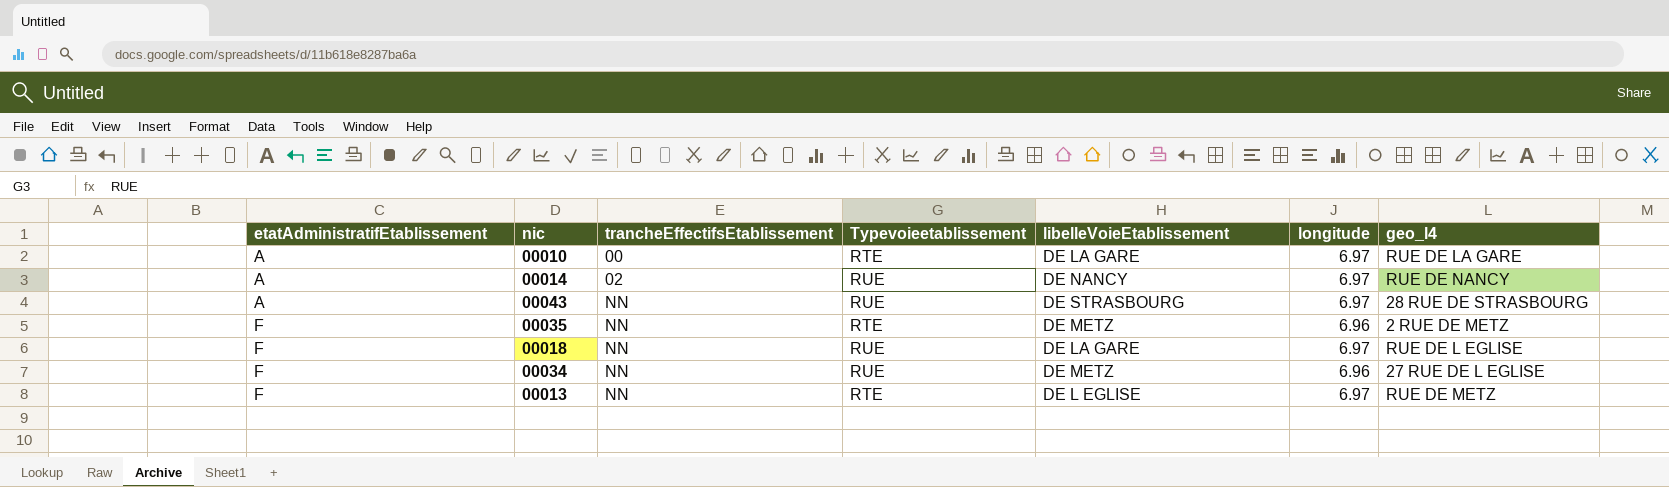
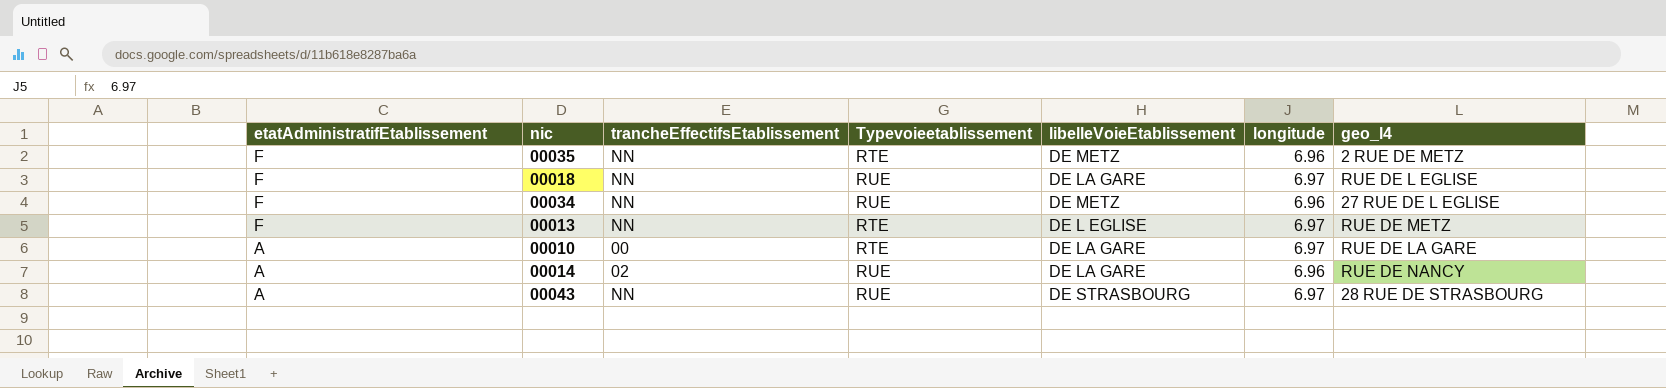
row order: etatAdministratifEtablissement ascending -> etatAdministratifEtablissement descending
00014 | libelleVoieEtablissement: DE NANCY -> DE LA GARE
00014 | longitude: 6.97 -> 6.96

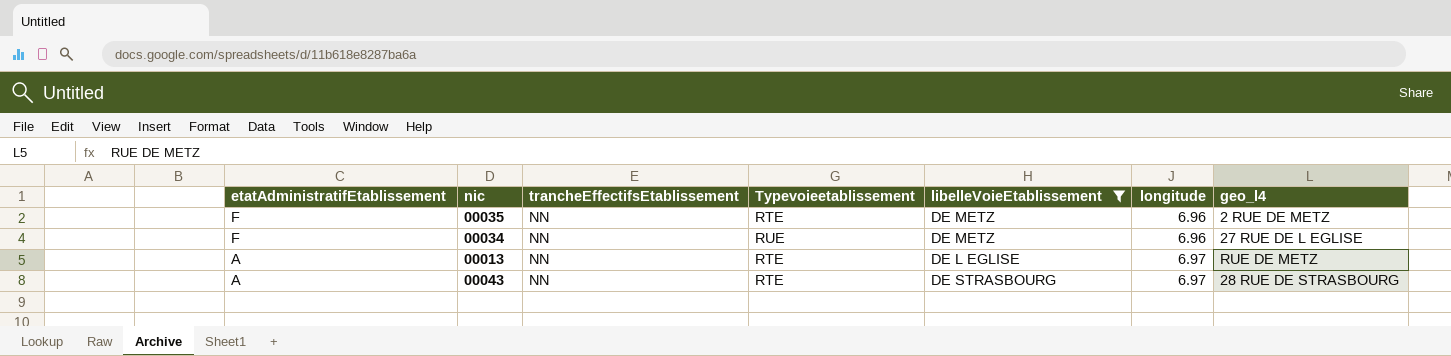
filter: none -> libelleVoieEtablissement != DE LA GARE
00013 | etatAdministratifEtablissement: F -> A
00043 | Typevoieetablissement: RUE -> RTE

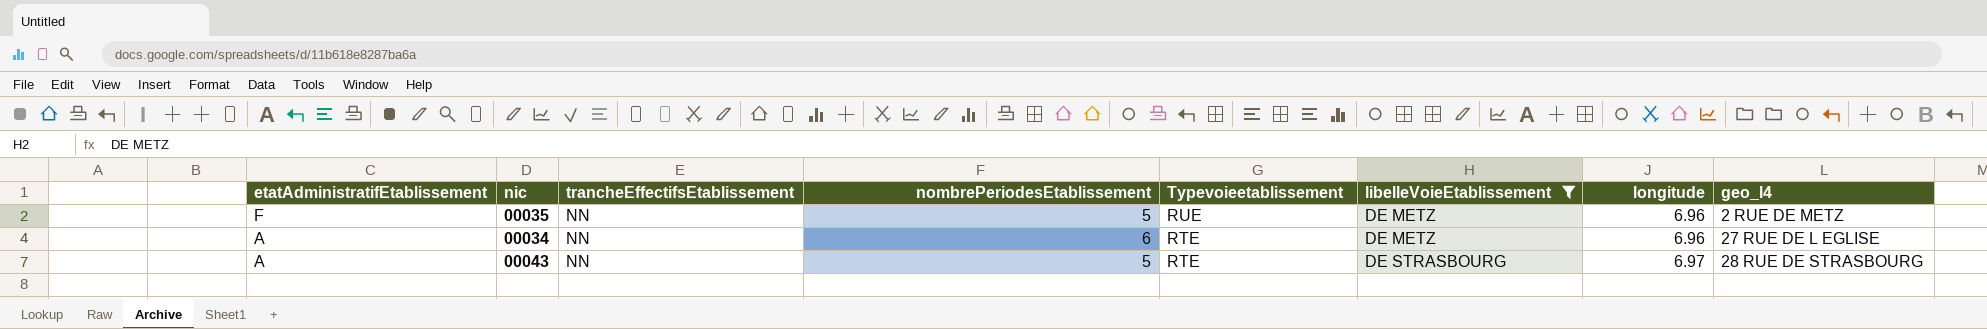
column nombrePeriodesEtablissement | position: none -> 4
row 00013: A | NN | RTE | DE L EGLISE | 6.97 | RUE DE METZ -> none
00035 | Typevoieetablissement: RTE -> RUE
00034 | etatAdministratifEtablissement: F -> A
00034 | Typevoieetablissement: RUE -> RTE

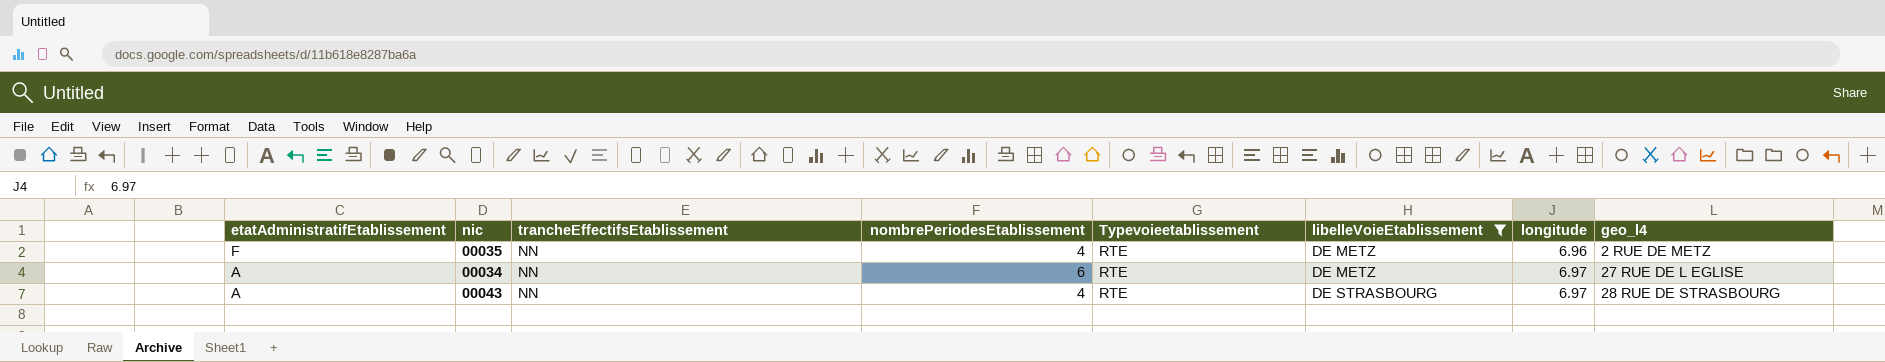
00035 | nombrePeriodesEtablissement: 5 -> 4
00035 | Typevoieetablissement: RUE -> RTE
00034 | longitude: 6.96 -> 6.97
00043 | nombrePeriodesEtablissement: 5 -> 4

